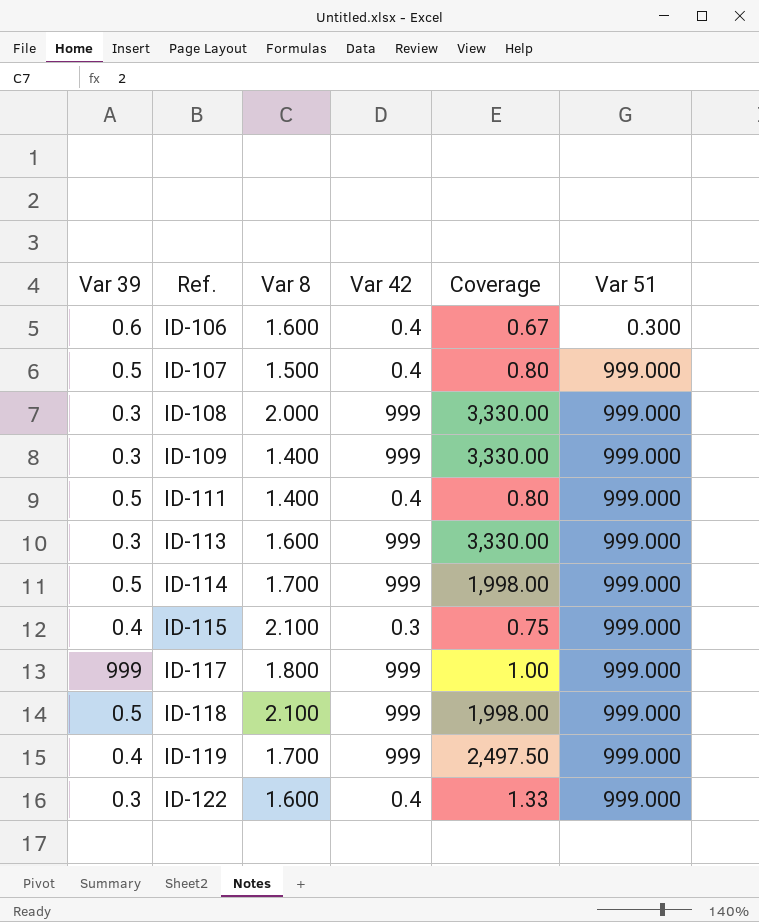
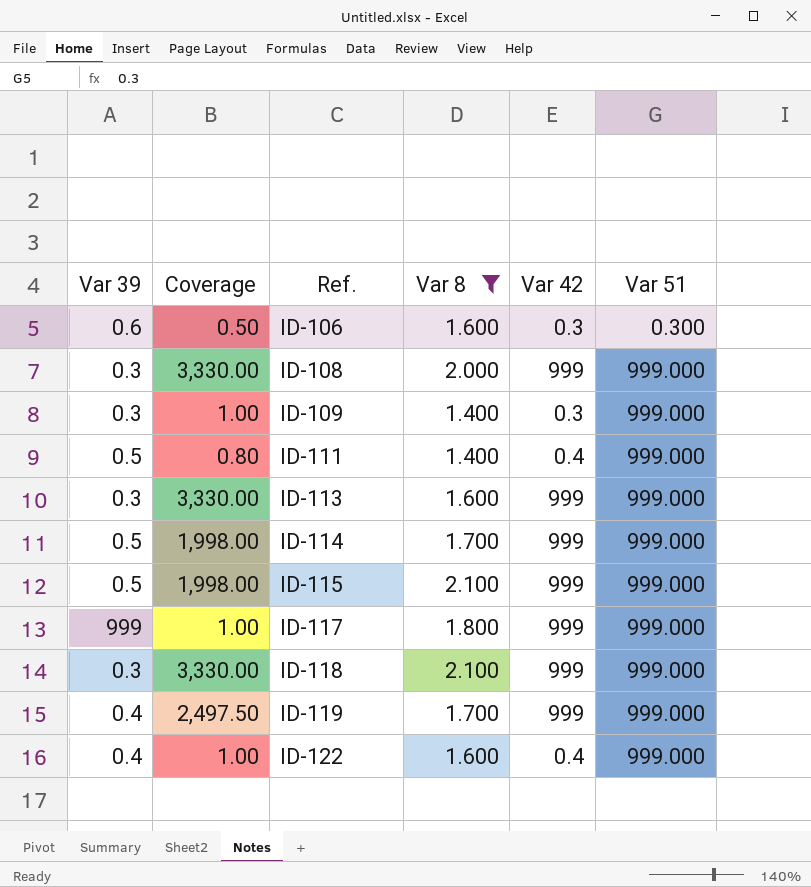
filter: none -> Var 8 != 1.500
column Coverage | position: 5 -> 2
ID-106 | Coverage: 0.67 -> 0.50
ID-106 | Var 42: 0.4 -> 0.3
ID-109 | Coverage: 3,330.00 -> 1.00
ID-109 | Var 42: 999 -> 0.3
ID-115 | Var 39: 0.4 -> 0.5
ID-115 | Coverage: 0.75 -> 1,998.00
ID-115 | Var 42: 0.3 -> 999
ID-118 | Var 39: 0.5 -> 0.3
ID-118 | Coverage: 1,998.00 -> 3,330.00
ID-122 | Var 39: 0.3 -> 0.4
ID-122 | Coverage: 1.33 -> 1.00

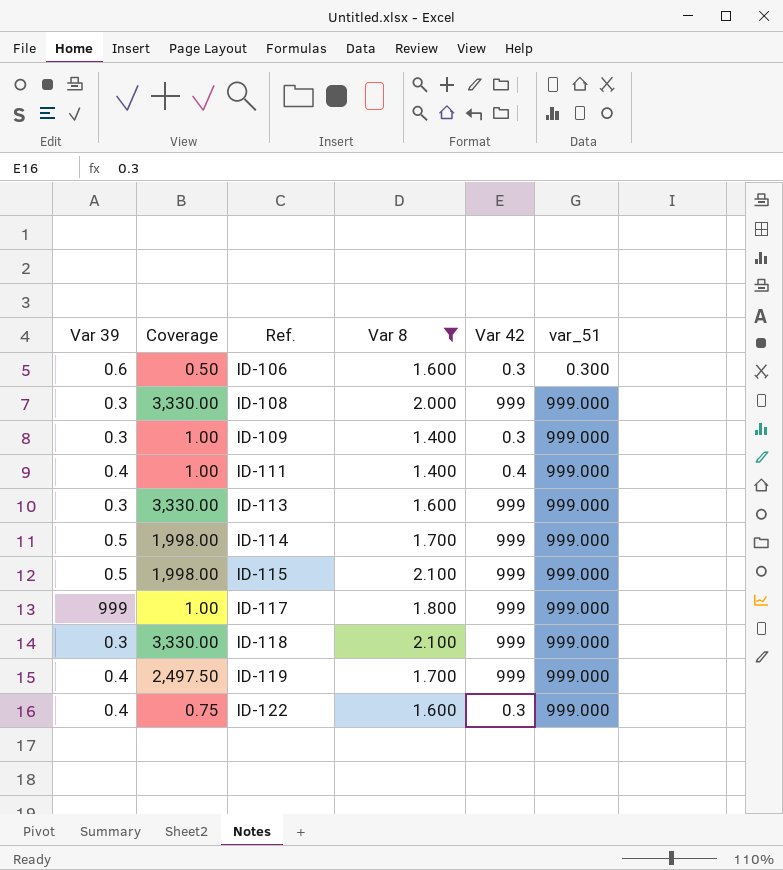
column name: Var 51 -> var_51
ID-111 | Var 39: 0.5 -> 0.4
ID-111 | Coverage: 0.80 -> 1.00
ID-122 | Coverage: 1.00 -> 0.75
ID-122 | Var 42: 0.4 -> 0.3

